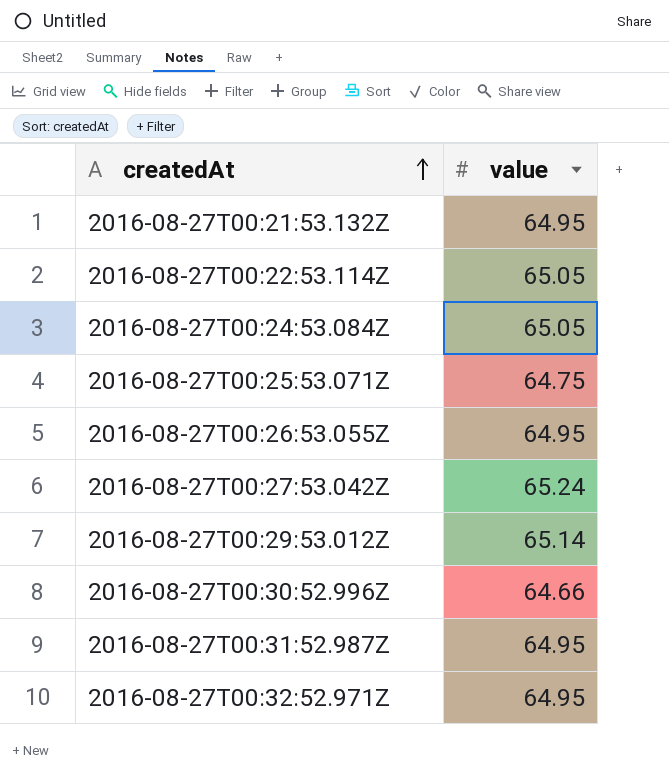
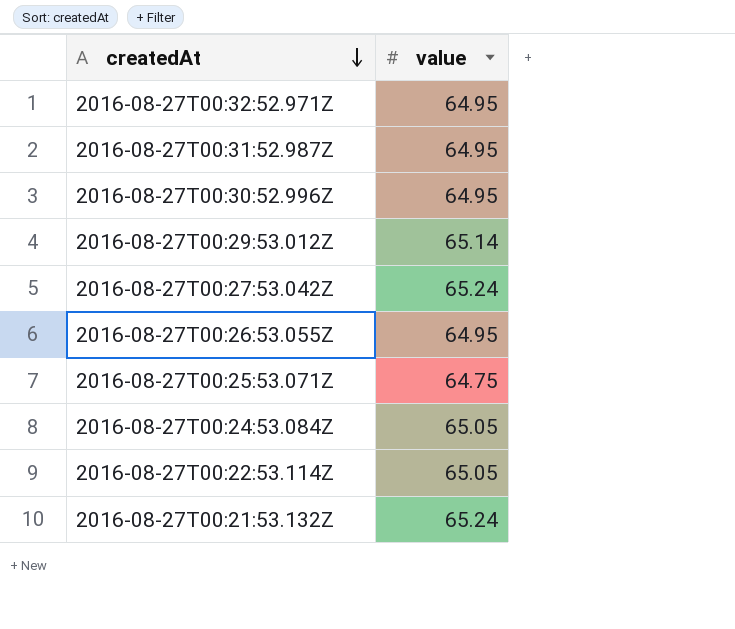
row order: createdAt ascending -> createdAt descending
2016-08-27T00:30:52.996Z | value: 64.66 -> 64.95
2016-08-27T00:21:53.132Z | value: 64.95 -> 65.24

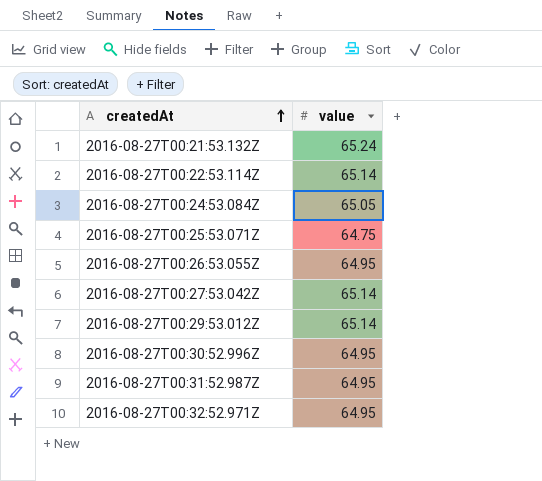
row order: createdAt descending -> createdAt ascending
2016-08-27T00:22:53.114Z | value: 65.05 -> 65.14
2016-08-27T00:27:53.042Z | value: 65.24 -> 65.14

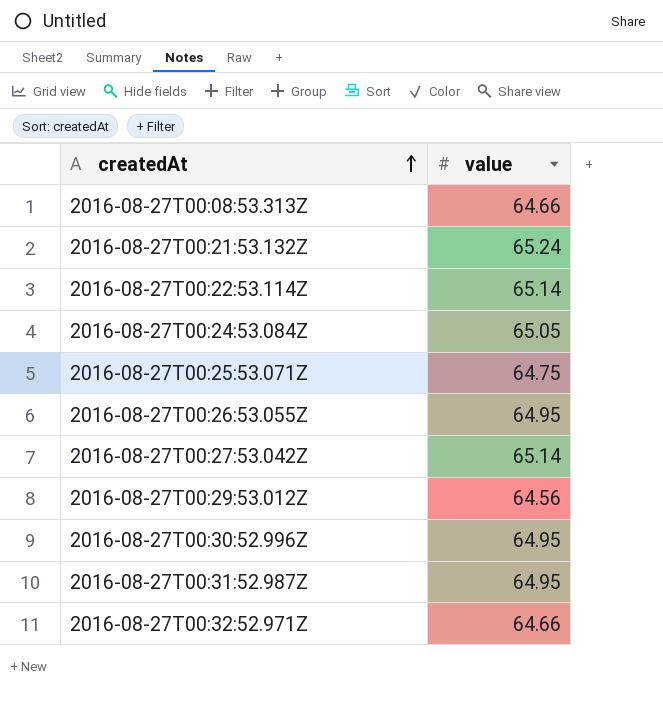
row 2016-08-27T00:08:53.313Z: none -> 64.66
2016-08-27T00:29:53.012Z | value: 65.14 -> 64.56
2016-08-27T00:32:52.971Z | value: 64.95 -> 64.66

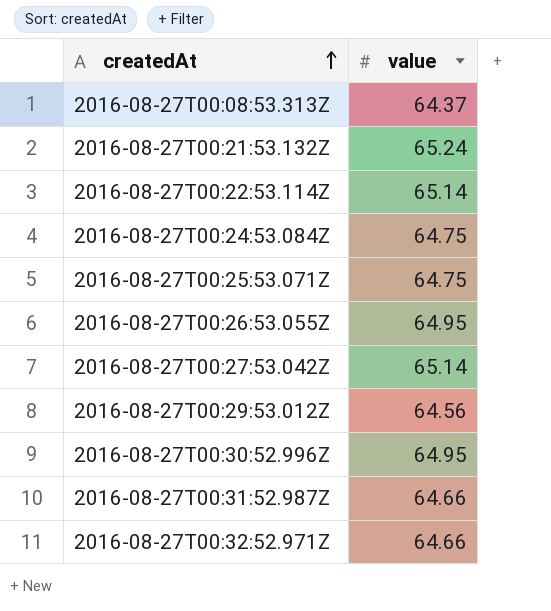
2016-08-27T00:08:53.313Z | value: 64.66 -> 64.37
2016-08-27T00:24:53.084Z | value: 65.05 -> 64.75
2016-08-27T00:31:52.987Z | value: 64.95 -> 64.66

